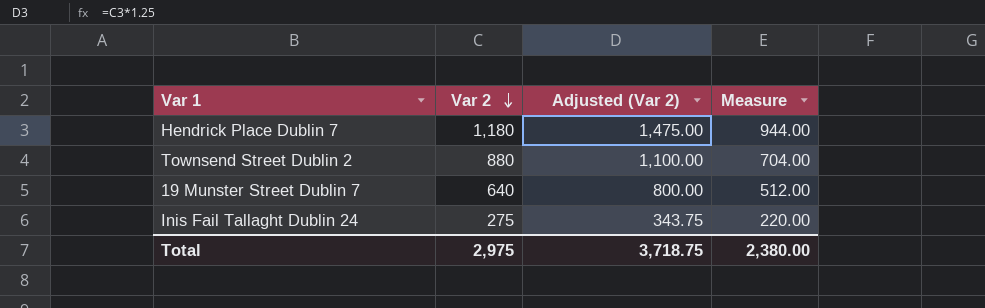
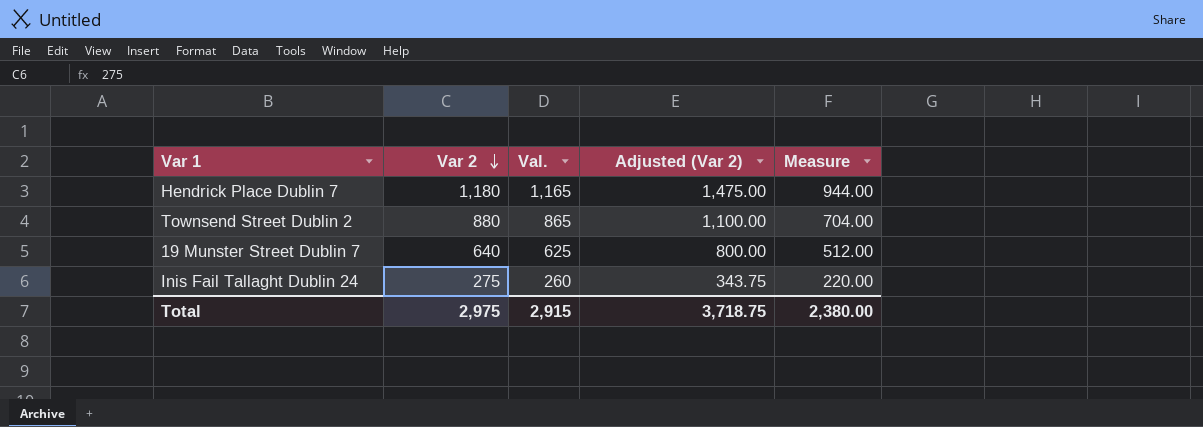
column Val. | formula: none -> [Var 2] - 15

